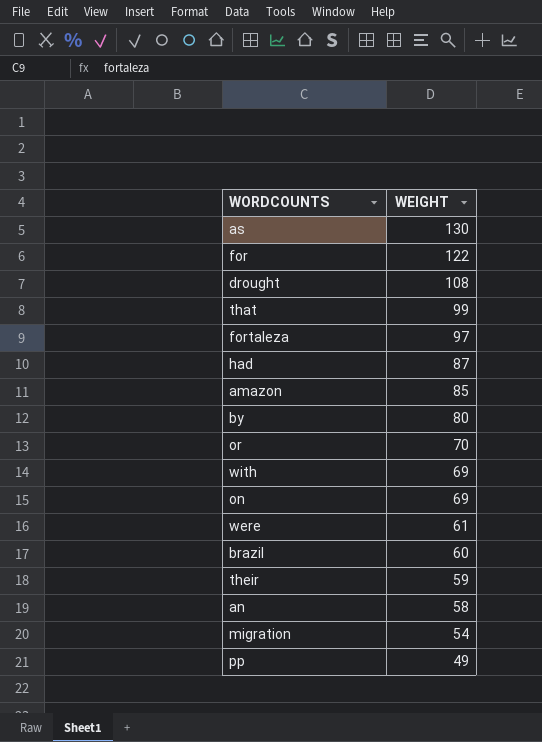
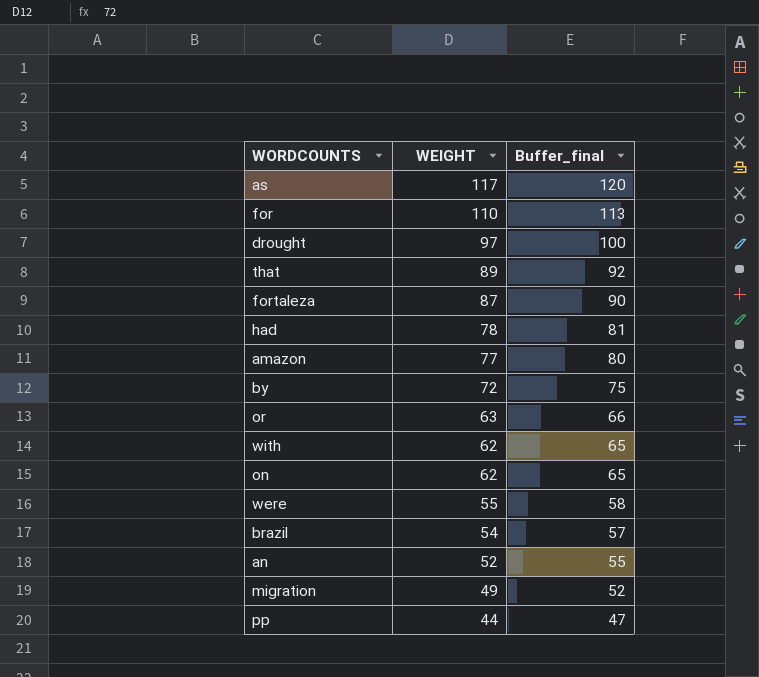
column Buffer_final | formula: none -> [WEIGHT] + 3
row their: 59 -> none
as | WEIGHT: 130 -> 117
for | WEIGHT: 122 -> 110
drought | WEIGHT: 108 -> 97
that | WEIGHT: 99 -> 89
fortaleza | WEIGHT: 97 -> 87
had | WEIGHT: 87 -> 78
amazon | WEIGHT: 85 -> 77
by | WEIGHT: 80 -> 72
or | WEIGHT: 70 -> 63
with | WEIGHT: 69 -> 62
on | WEIGHT: 69 -> 62
were | WEIGHT: 61 -> 55
brazil | WEIGHT: 60 -> 54
an | WEIGHT: 58 -> 52
migration | WEIGHT: 54 -> 49
pp | WEIGHT: 49 -> 44

